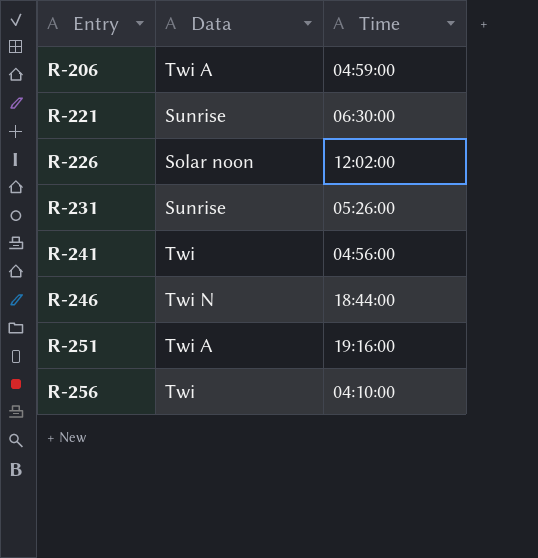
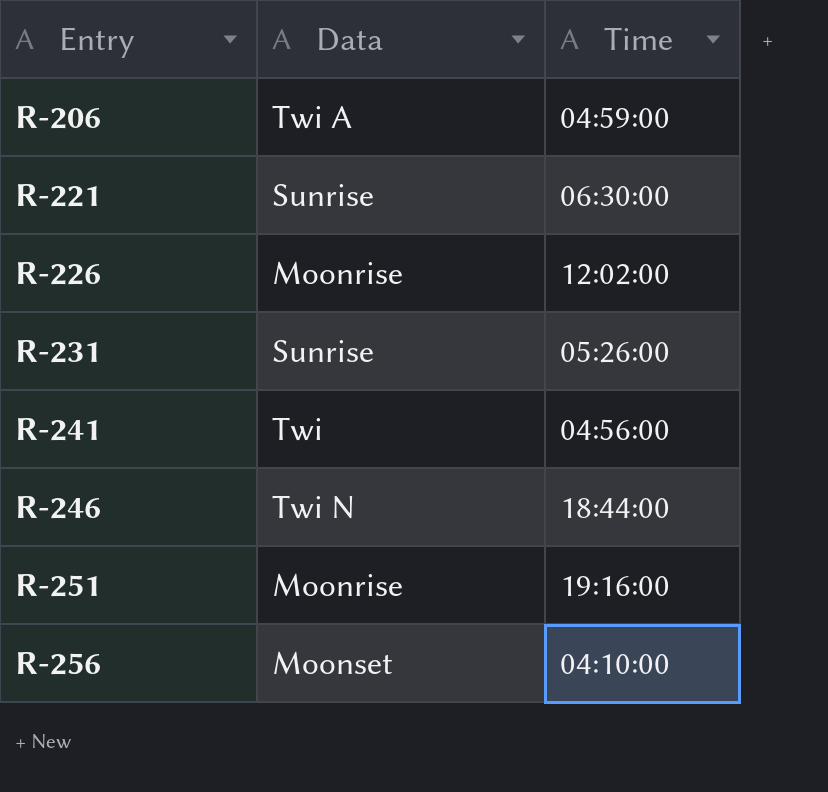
R-226 | Data: Solar noon -> Moonrise
R-251 | Data: Twi A -> Moonrise
R-256 | Data: Twi -> Moonset

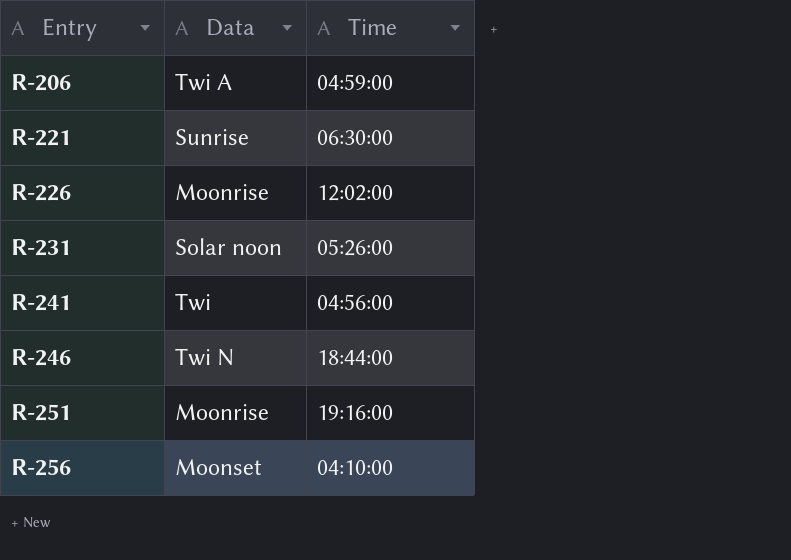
R-231 | Data: Sunrise -> Solar noon

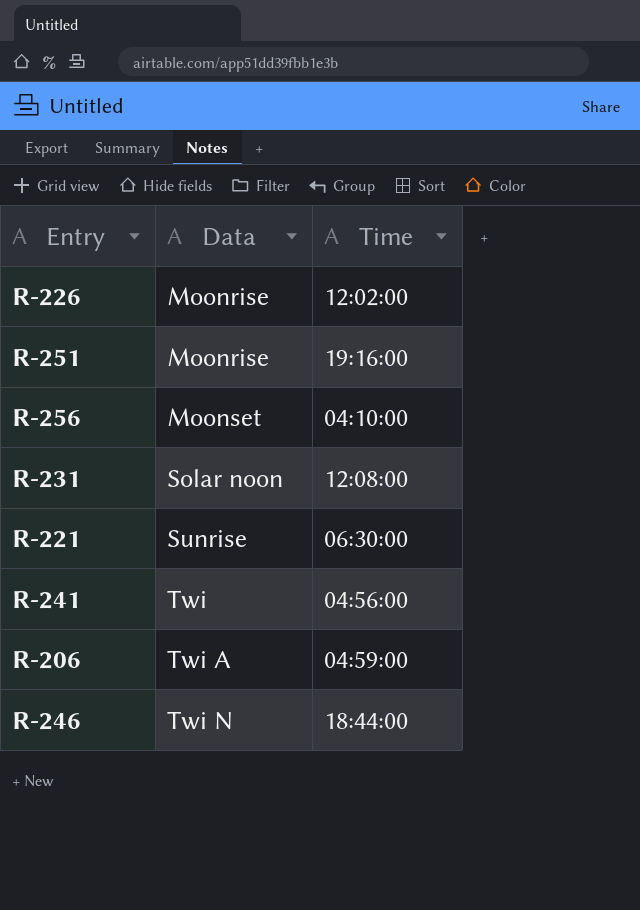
row order: Entry ascending -> Data ascending
R-231 | Time: 05:26:00 -> 12:08:00

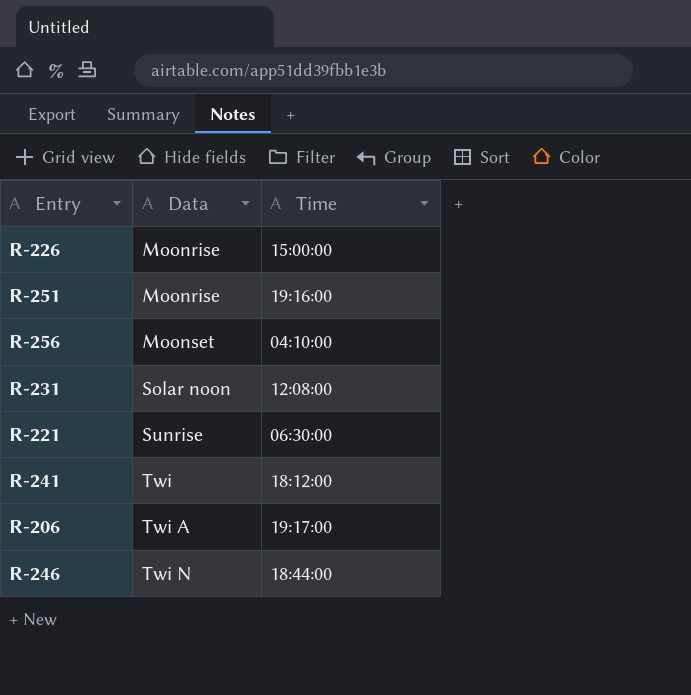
R-226 | Time: 12:02:00 -> 15:00:00
R-241 | Time: 04:56:00 -> 18:12:00
R-206 | Time: 04:59:00 -> 19:17:00

